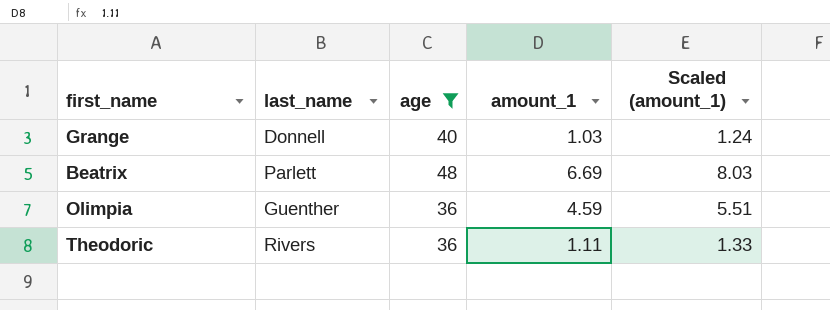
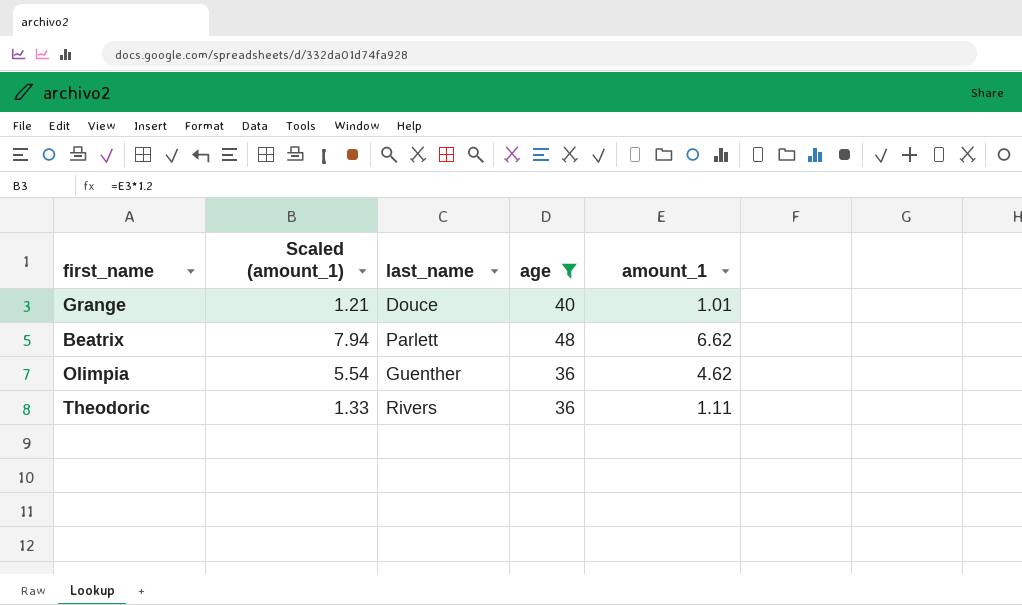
column Scaled (amount_1) | position: 5 -> 2
Grange | Scaled (amount_1): 1.24 -> 1.21
Grange | last_name: Donnell -> Douce
Grange | amount_1: 1.03 -> 1.01
Beatrix | Scaled (amount_1): 8.03 -> 7.94
Beatrix | amount_1: 6.69 -> 6.62
Olimpia | Scaled (amount_1): 5.51 -> 5.54
Olimpia | amount_1: 4.59 -> 4.62

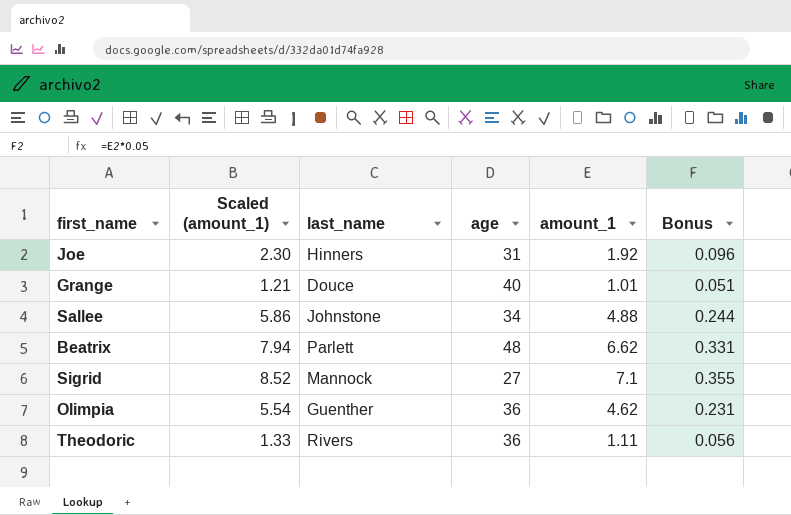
filter: age >= 36 -> none
column Bonus | formula: none -> [amount_1] * 0.05

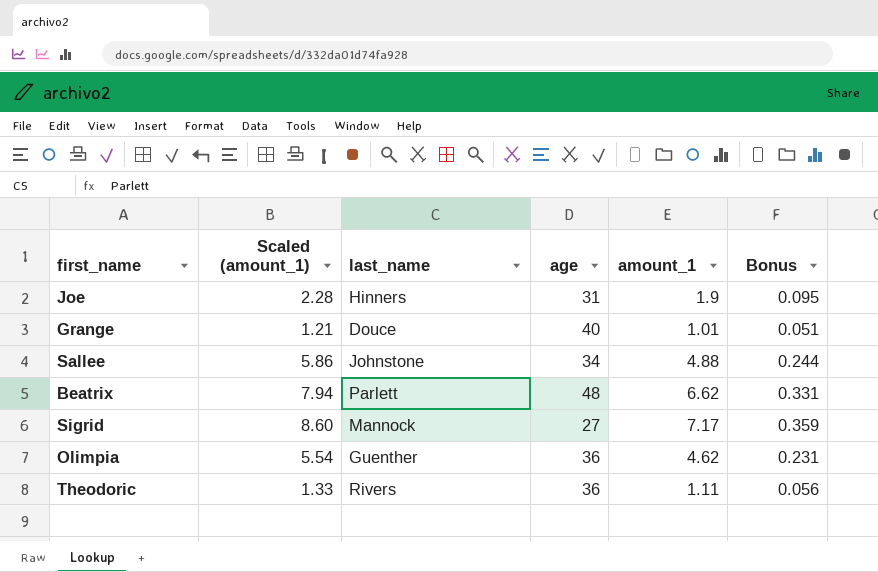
Joe | Scaled (amount_1): 2.30 -> 2.28
Joe | amount_1: 1.92 -> 1.9
Joe | Bonus: 0.096 -> 0.095
Sigrid | Scaled (amount_1): 8.52 -> 8.60
Sigrid | amount_1: 7.1 -> 7.17
Sigrid | Bonus: 0.355 -> 0.359

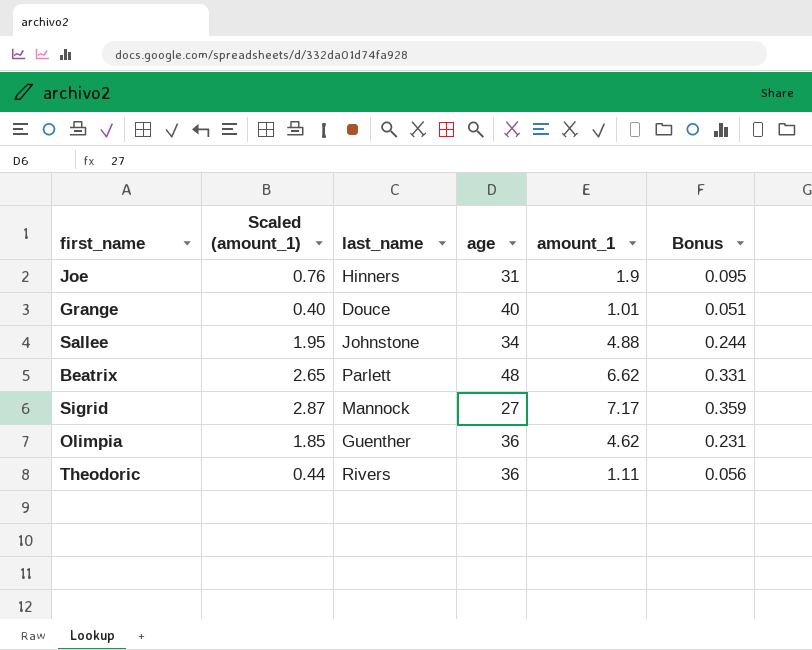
column Scaled (amount_1) | formula: [amount_1] * 1.2 -> [amount_1] * 0.4

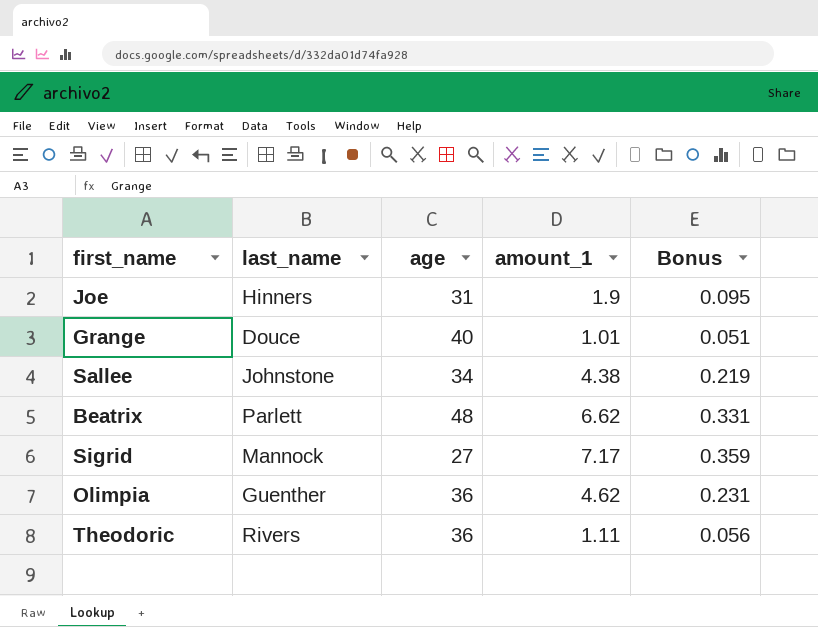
column Scaled (amount_1) | formula: [amount_1] * 0.4 -> none
Sallee | amount_1: 4.88 -> 4.38
Sallee | Bonus: 0.244 -> 0.219

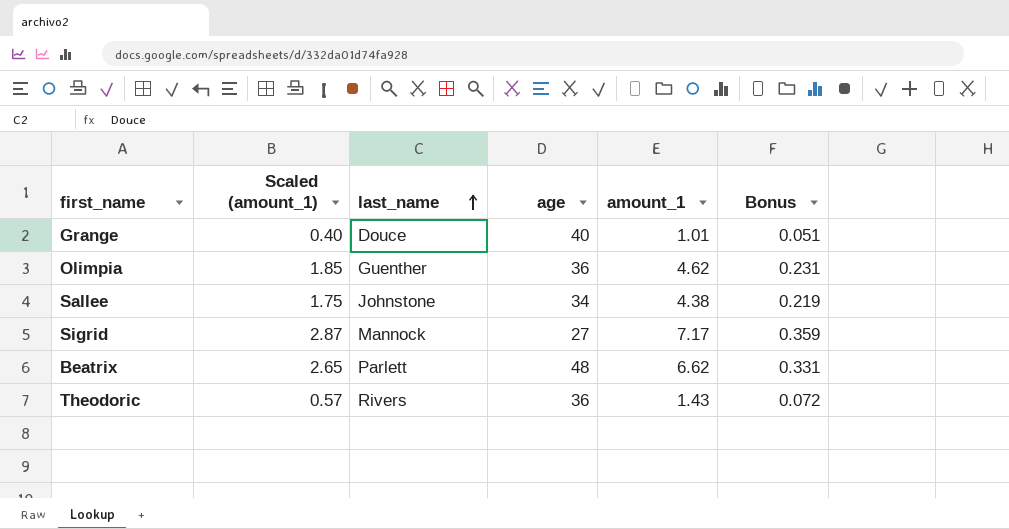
row order: none -> last_name ascending
column Scaled (amount_1) | formula: none -> [amount_1] * 0.4
row Joe: Hinners | 31 | 1.9 | 0.095 -> none
Theodoric | amount_1: 1.11 -> 1.43
Theodoric | Bonus: 0.056 -> 0.072

